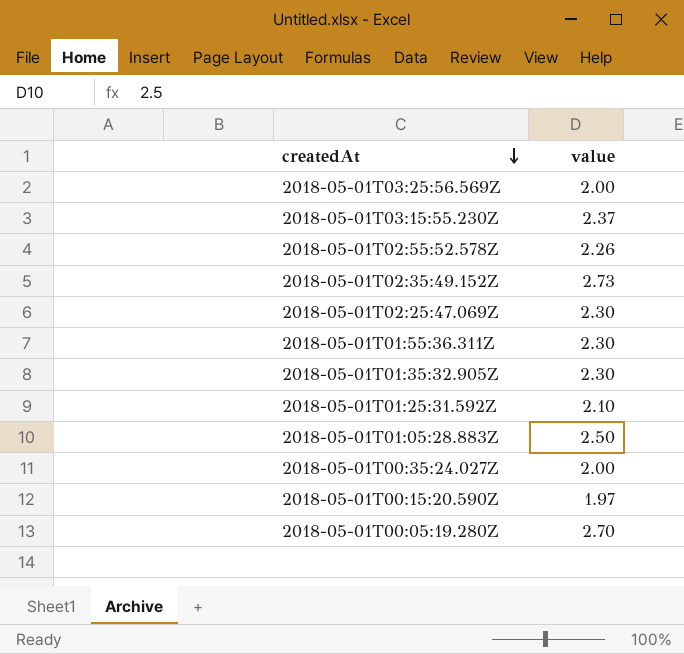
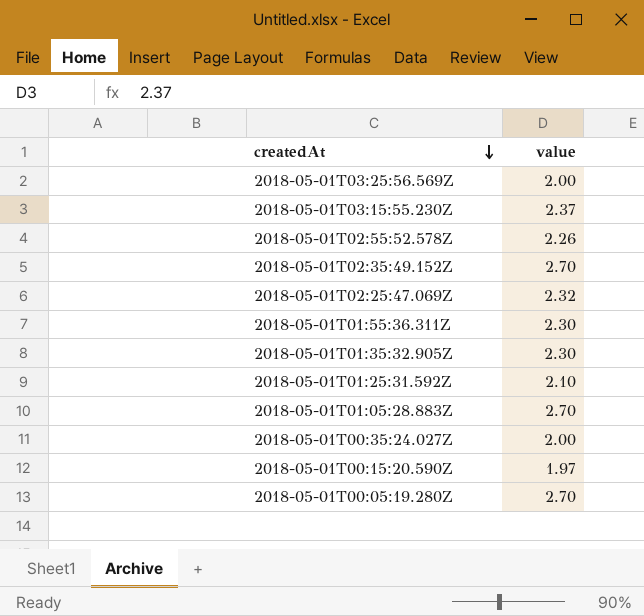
2018-05-01T02:35:49.152Z | value: 2.73 -> 2.70
2018-05-01T02:25:47.069Z | value: 2.30 -> 2.32
2018-05-01T01:05:28.883Z | value: 2.50 -> 2.70

